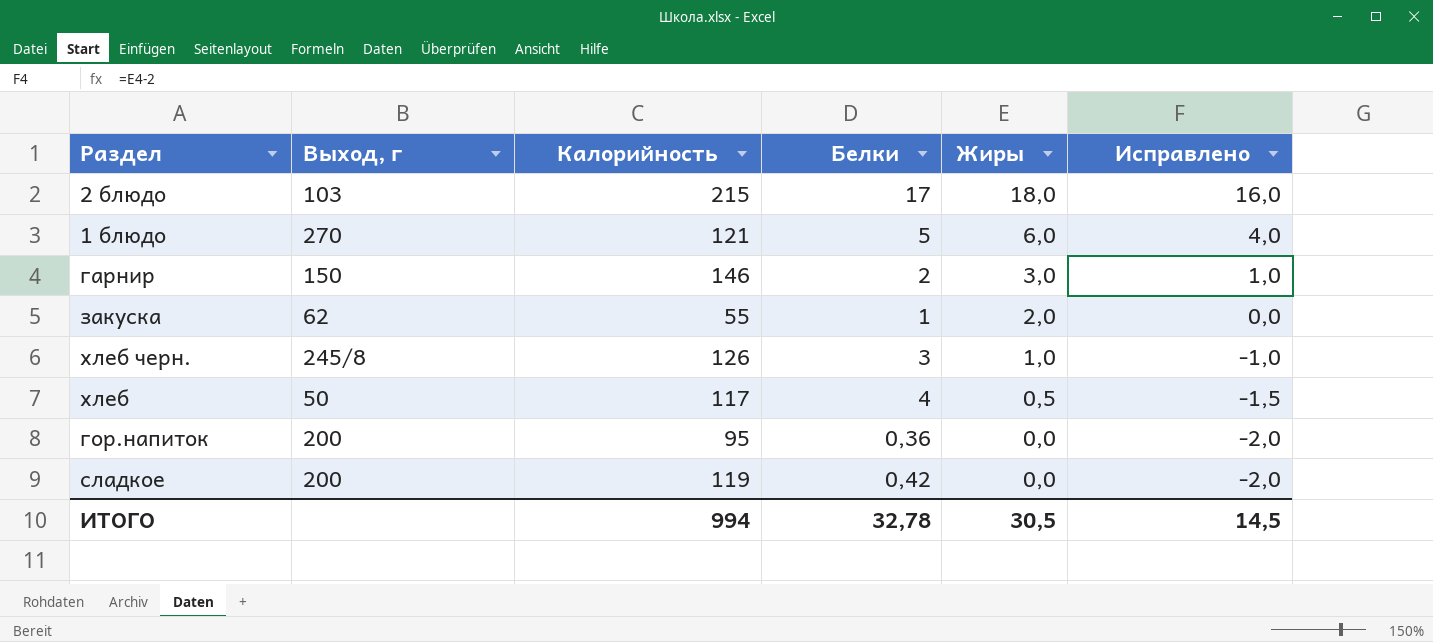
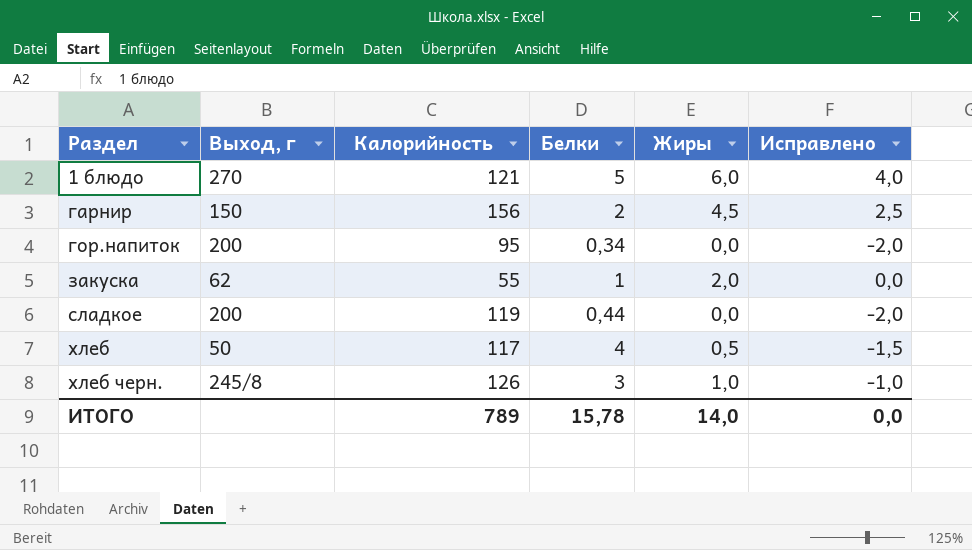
row order: Жиры descending -> Раздел ascending
row 2 блюдо: 103 | 215 | 17 | 18,0 | 16,0 -> none
гарнир | Калорийность: 146 -> 156
гарнир | Жиры: 3,0 -> 4,5
гарнир | Исправлено: 1,0 -> 2,5
гор.напиток | Белки: 0,36 -> 0,34
сладкое | Белки: 0,42 -> 0,44
ИТОГО | Калорийность: 994 -> 789
ИТОГО | Белки: 32,78 -> 15,78
ИТОГО | Жиры: 30,5 -> 14,0
ИТОГО | Исправлено: 14,5 -> 0,0

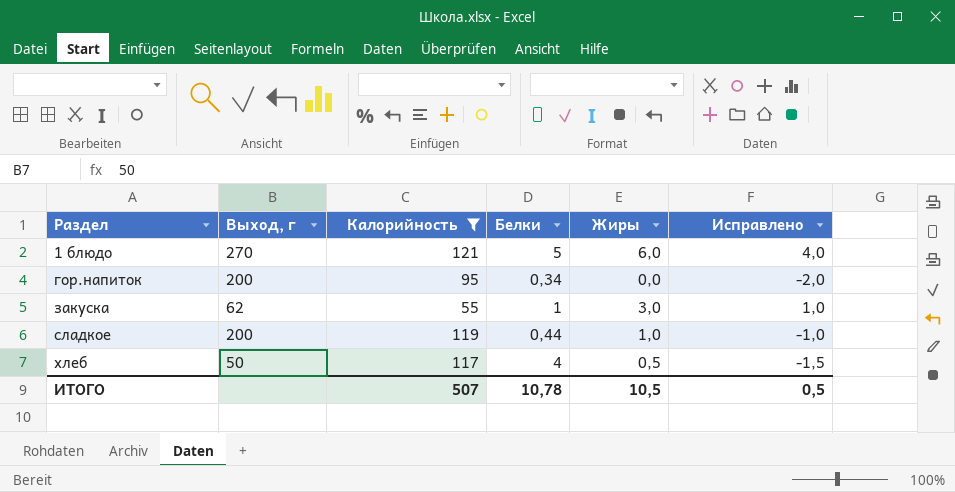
filter: none -> Калорийность <= 121
закуска | Жиры: 2,0 -> 3,0
закуска | Исправлено: 0,0 -> 1,0
сладкое | Жиры: 0,0 -> 1,0
сладкое | Исправлено: -2,0 -> -1,0
ИТОГО | Калорийность: 789 -> 507
ИТОГО | Белки: 15,78 -> 10,78
ИТОГО | Жиры: 14,0 -> 10,5
ИТОГО | Исправлено: 0,0 -> 0,5

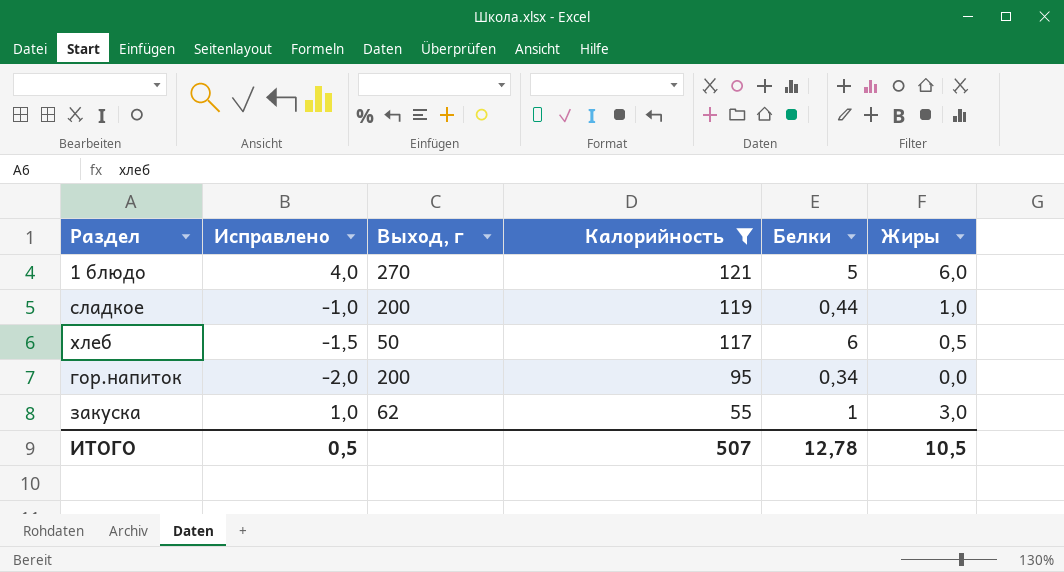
row order: Раздел ascending -> Калорийность descending
column Исправлено | position: 6 -> 2
хлеб | Белки: 4 -> 6
ИТОГО | Белки: 10,78 -> 12,78

